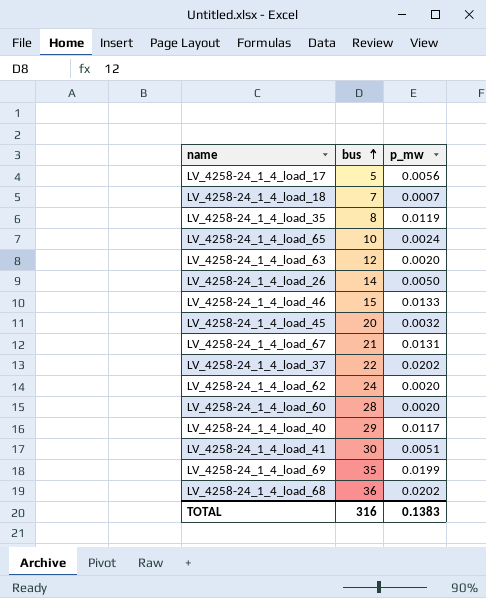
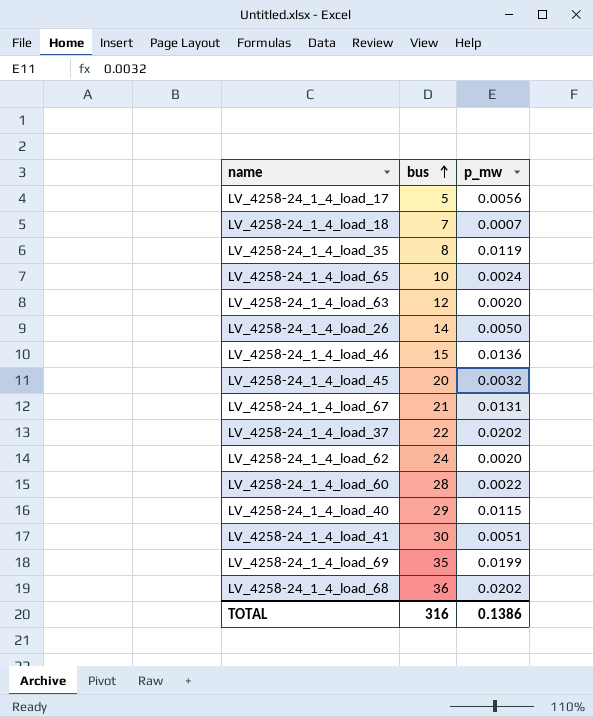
LV_4258-24_1_4_load_46 | p_mw: 0.0133 -> 0.0136
LV_4258-24_1_4_load_60 | p_mw: 0.0020 -> 0.0022
LV_4258-24_1_4_load_40 | p_mw: 0.0117 -> 0.0115
TOTAL | p_mw: 0.1383 -> 0.1386

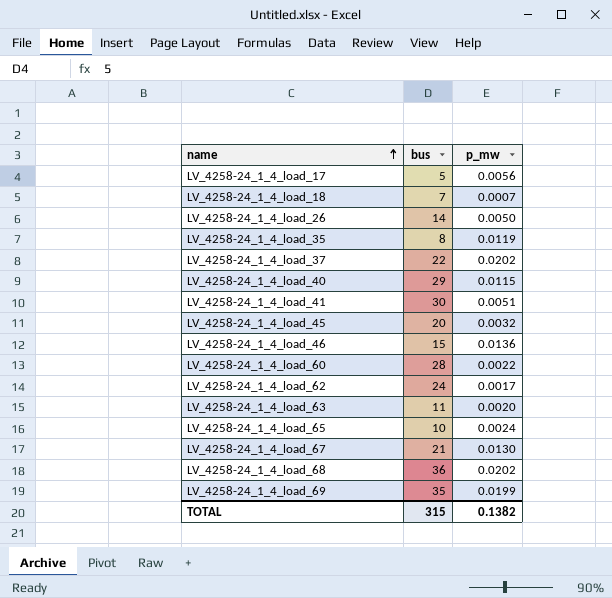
row order: bus ascending -> name ascending
LV_4258-24_1_4_load_62 | p_mw: 0.0020 -> 0.0017
LV_4258-24_1_4_load_63 | bus: 12 -> 11
LV_4258-24_1_4_load_67 | p_mw: 0.0131 -> 0.0130
TOTAL | bus: 316 -> 315
TOTAL | p_mw: 0.1386 -> 0.1382

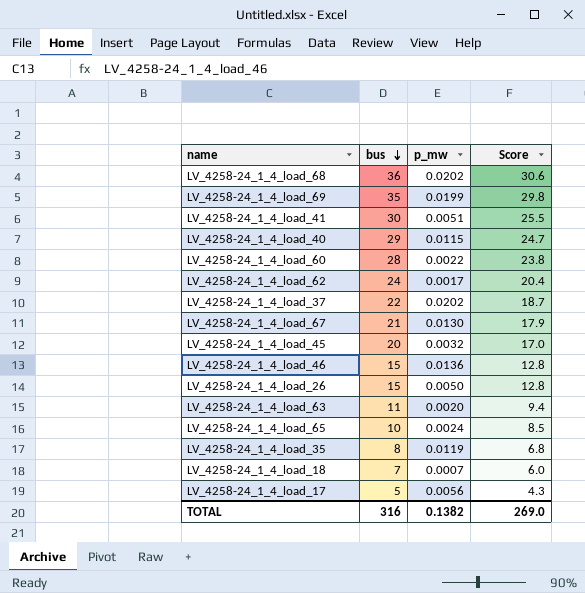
row order: name ascending -> bus descending
column Score | formula: none -> [bus] * 0.85
LV_4258-24_1_4_load_26 | bus: 14 -> 15
TOTAL | bus: 315 -> 316

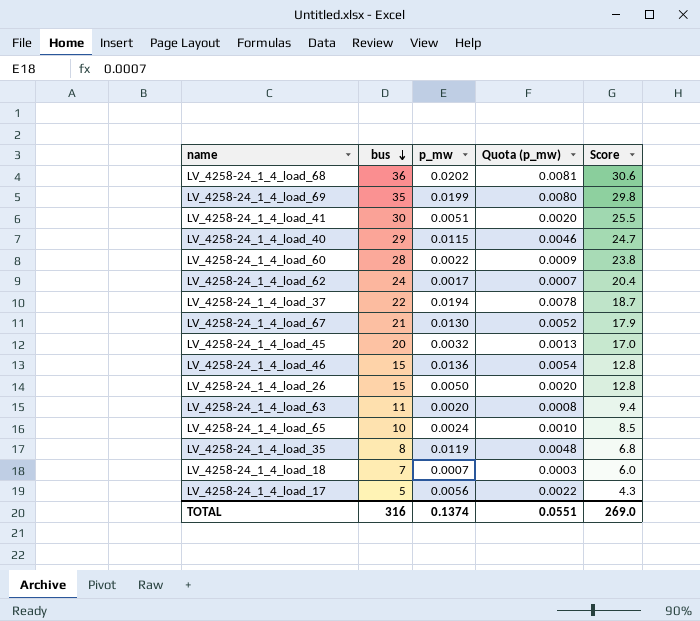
column Quota (p_mw) | formula: none -> [p_mw] * 0.4
LV_4258-24_1_4_load_37 | p_mw: 0.0202 -> 0.0194
TOTAL | p_mw: 0.1382 -> 0.1374

